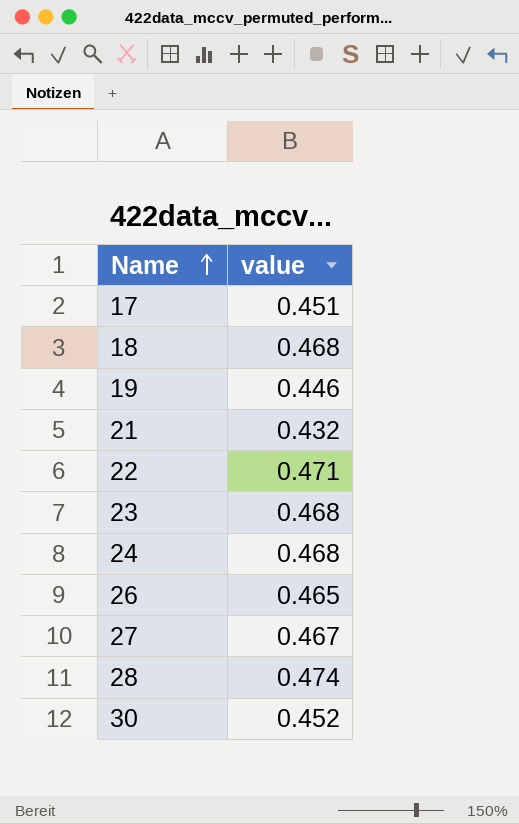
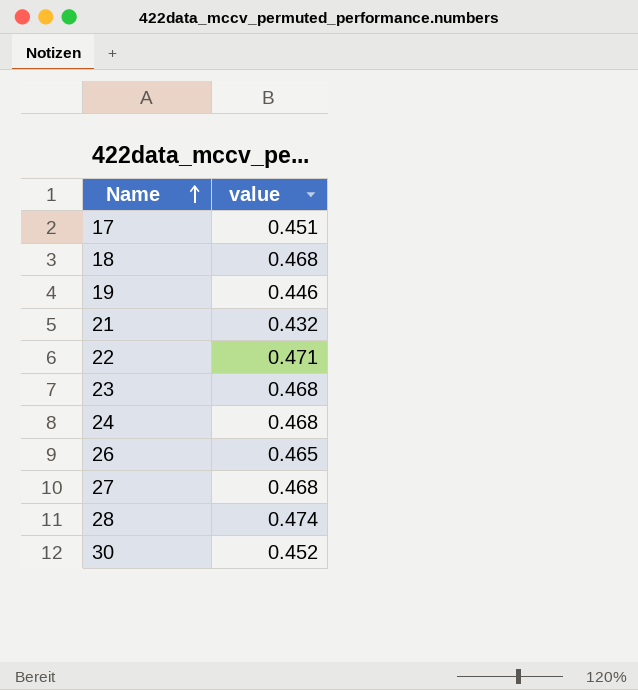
27 | value: 0.467 -> 0.468

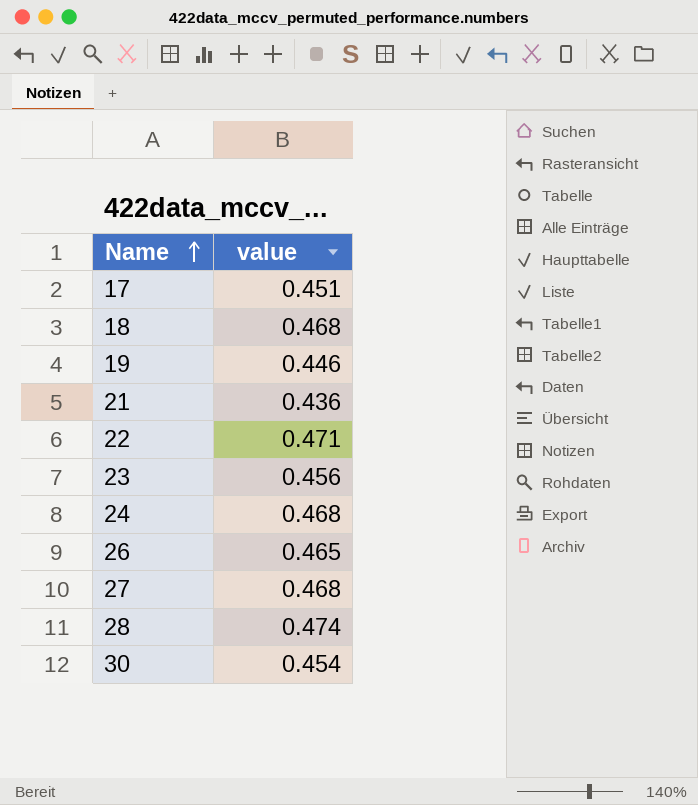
21 | value: 0.432 -> 0.436
23 | value: 0.468 -> 0.456
30 | value: 0.452 -> 0.454

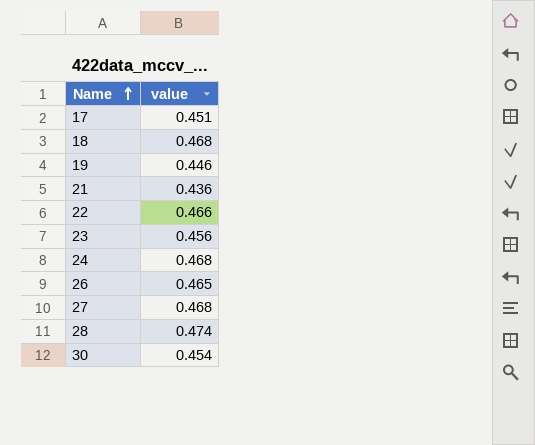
22 | value: 0.471 -> 0.466

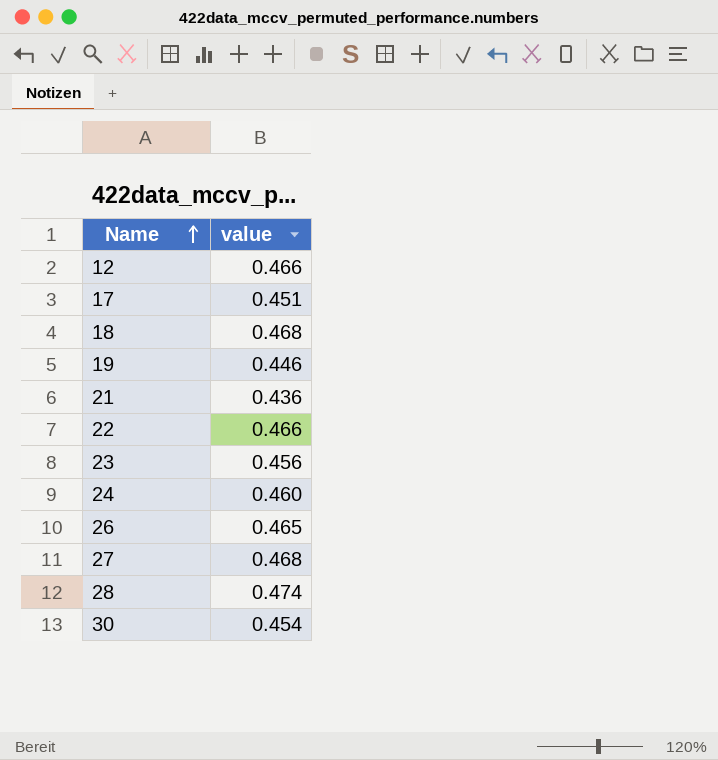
row 12: none -> 0.466
24 | value: 0.468 -> 0.460

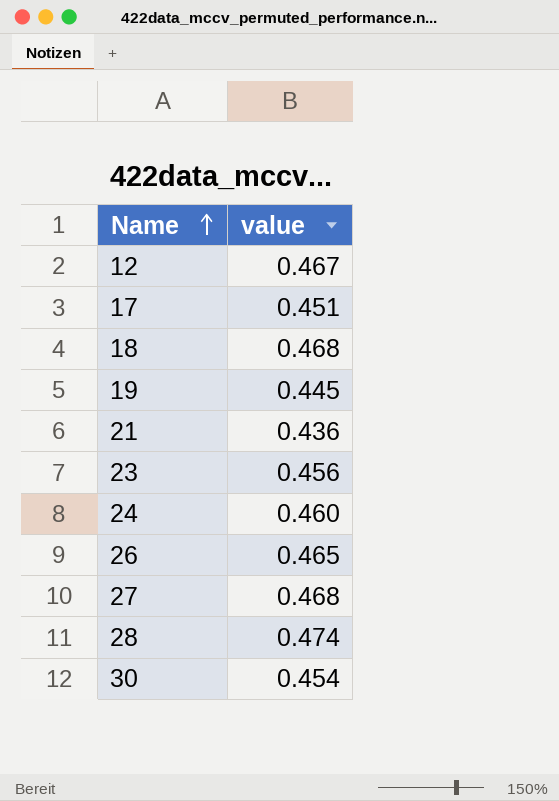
row 22: 0.466 -> none
12 | value: 0.466 -> 0.467
19 | value: 0.446 -> 0.445

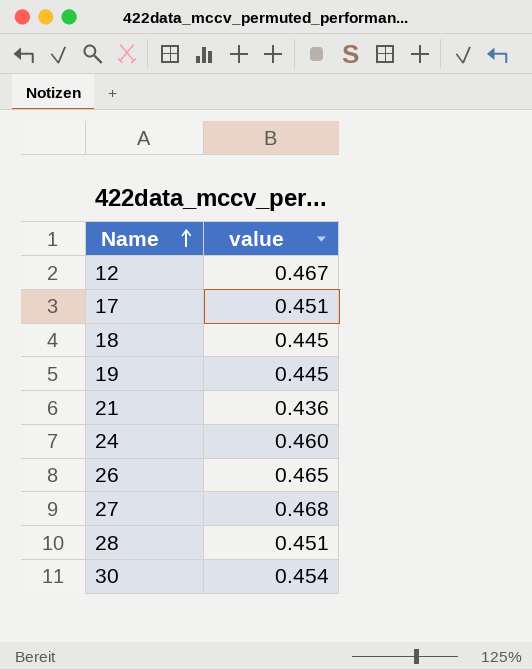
row 23: 0.456 -> none
18 | value: 0.468 -> 0.445
28 | value: 0.474 -> 0.451

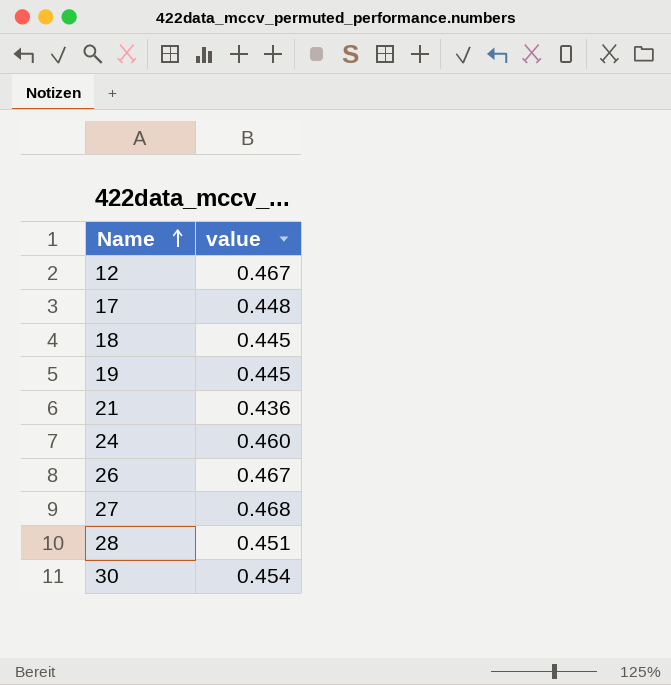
17 | value: 0.451 -> 0.448
26 | value: 0.465 -> 0.467

